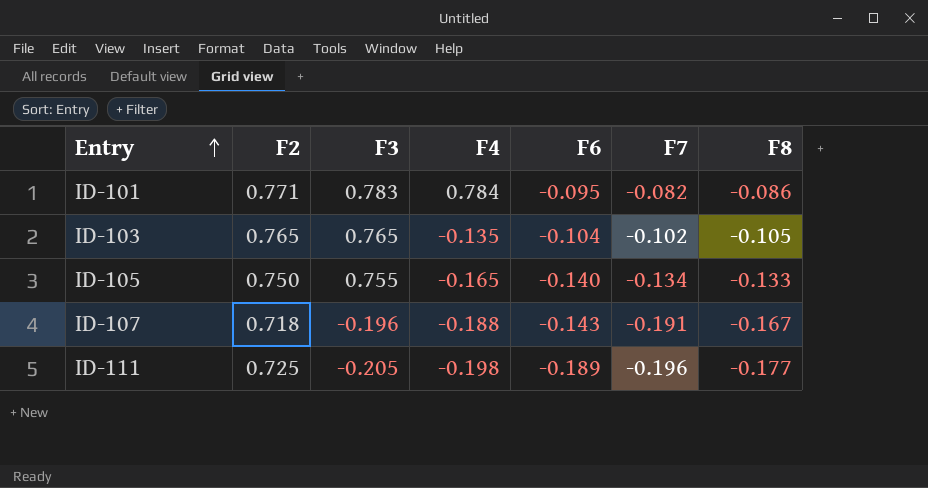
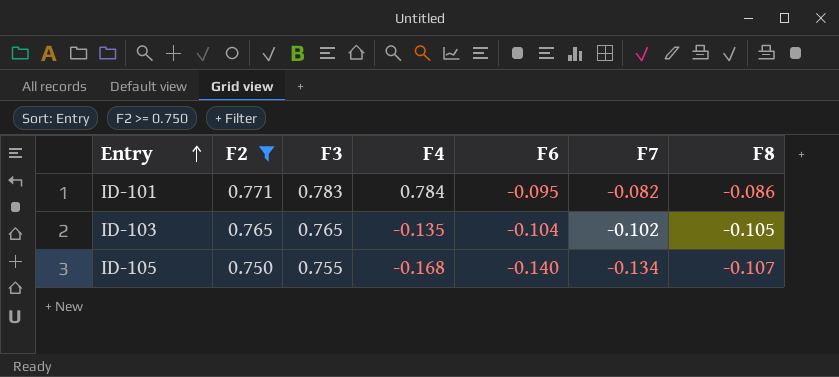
filter: none -> F2 >= 0.750
ID-105 | F4: -0.165 -> -0.168
ID-105 | F8: -0.133 -> -0.107

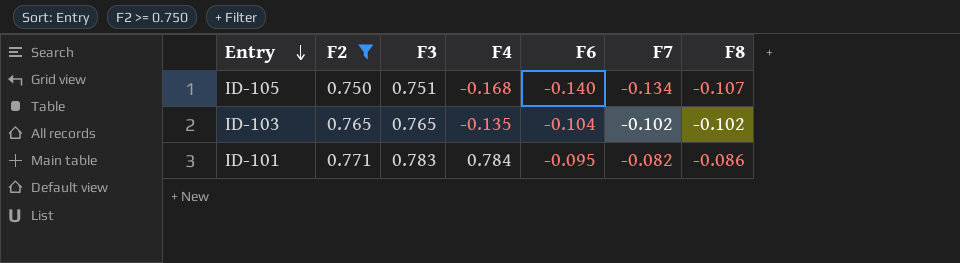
row order: Entry ascending -> Entry descending
ID-105 | F3: 0.755 -> 0.751
ID-103 | F8: -0.105 -> -0.102

